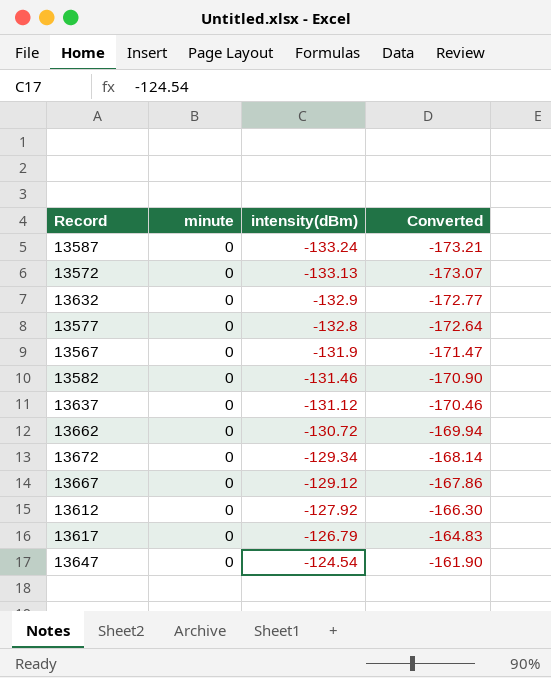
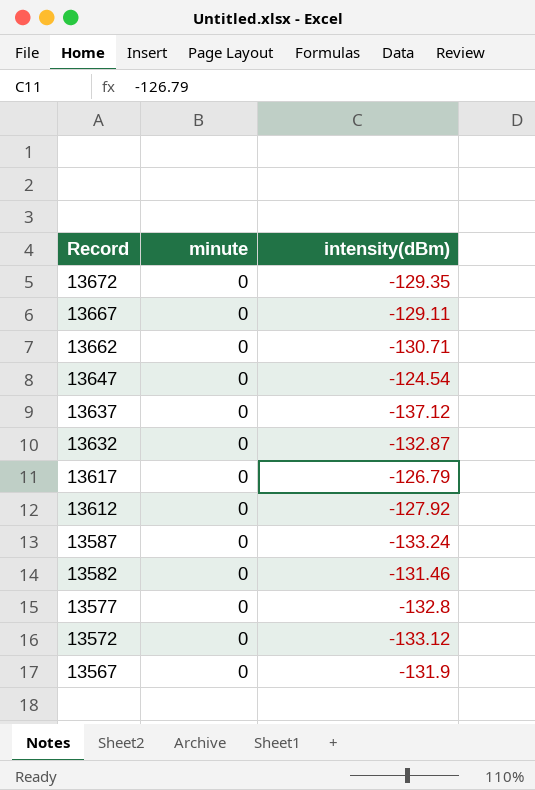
row order: intensity(dBm) ascending -> Record descending
column Converted | formula: [intensity(dBm)] * 1.3 -> none
13672 | intensity(dBm): -129.34 -> -129.35
13667 | intensity(dBm): -129.12 -> -129.11
13662 | intensity(dBm): -130.72 -> -130.71
13637 | intensity(dBm): -131.12 -> -137.12
13632 | intensity(dBm): -132.9 -> -132.87
13572 | intensity(dBm): -133.13 -> -133.12

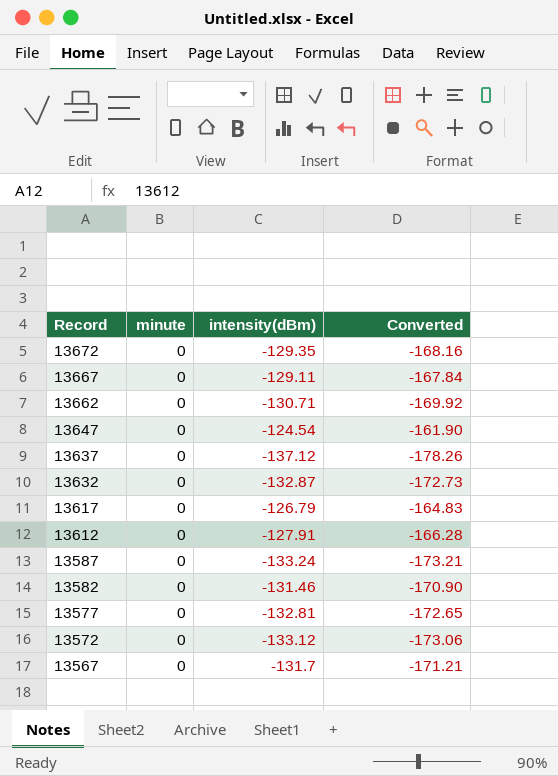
column Converted | formula: none -> [intensity(dBm)] * 1.3
13612 | intensity(dBm): -127.92 -> -127.91
13577 | intensity(dBm): -132.8 -> -132.81
13567 | intensity(dBm): -131.9 -> -131.7

